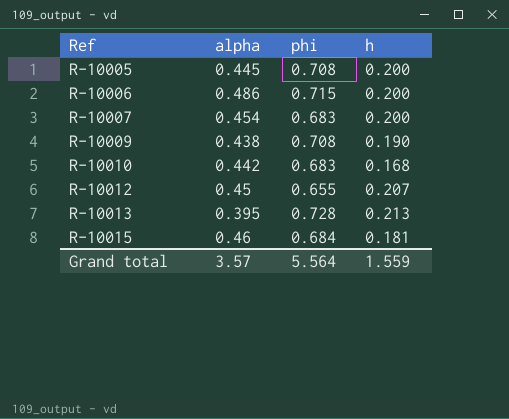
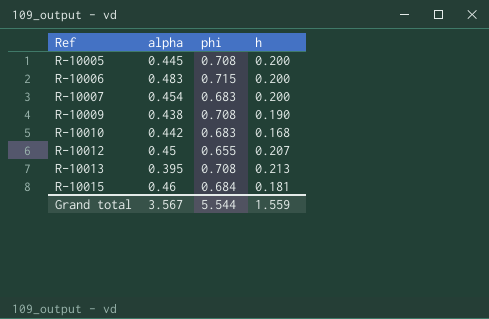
R-10006 | alpha: 0.486 -> 0.483
R-10013 | phi: 0.728 -> 0.708
Grand total | alpha: 3.57 -> 3.567
Grand total | phi: 5.564 -> 5.544

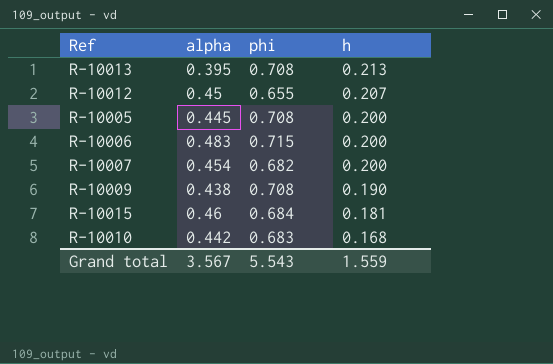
row order: Ref ascending -> h descending
R-10007 | phi: 0.683 -> 0.682
Grand total | phi: 5.544 -> 5.543

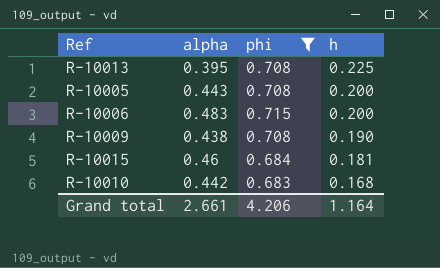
filter: none -> phi >= 0.683
R-10013 | h: 0.213 -> 0.225
R-10005 | alpha: 0.445 -> 0.443
Grand total | alpha: 3.567 -> 2.661
Grand total | phi: 5.543 -> 4.206
Grand total | h: 1.559 -> 1.164

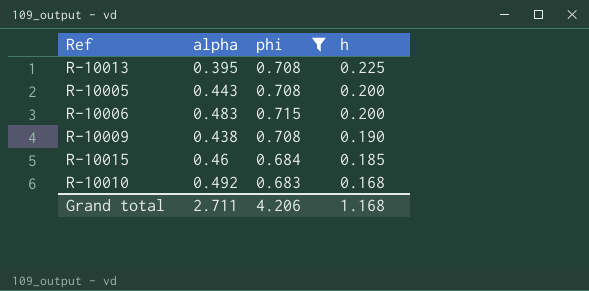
R-10015 | h: 0.181 -> 0.185
R-10010 | alpha: 0.442 -> 0.492
Grand total | alpha: 2.661 -> 2.711
Grand total | h: 1.164 -> 1.168

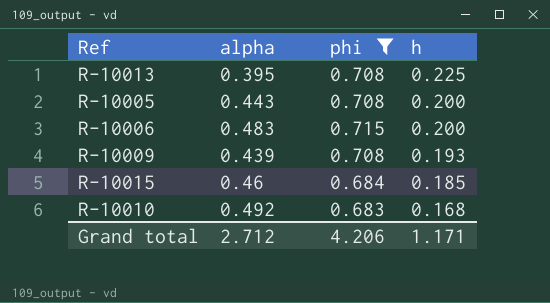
R-10009 | alpha: 0.438 -> 0.439
R-10009 | h: 0.190 -> 0.193
Grand total | alpha: 2.711 -> 2.712
Grand total | h: 1.168 -> 1.171

